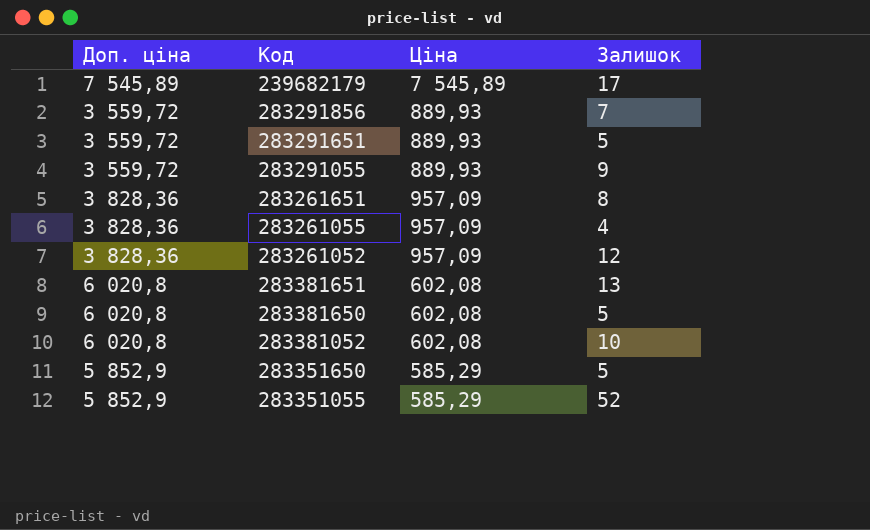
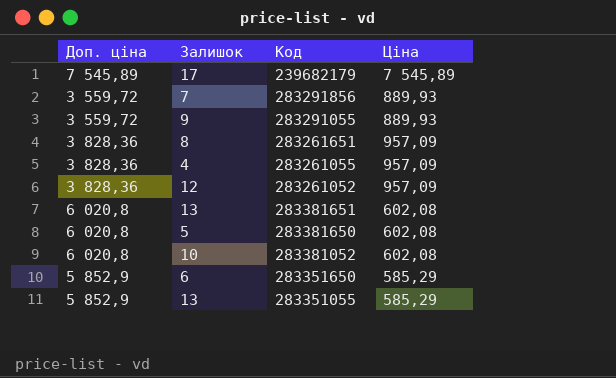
column Залишок | position: 4 -> 2
row 283291651: 3 559,72 | 889,93 | 5 -> none
283351650 | Залишок: 5 -> 6
283351055 | Залишок: 52 -> 13

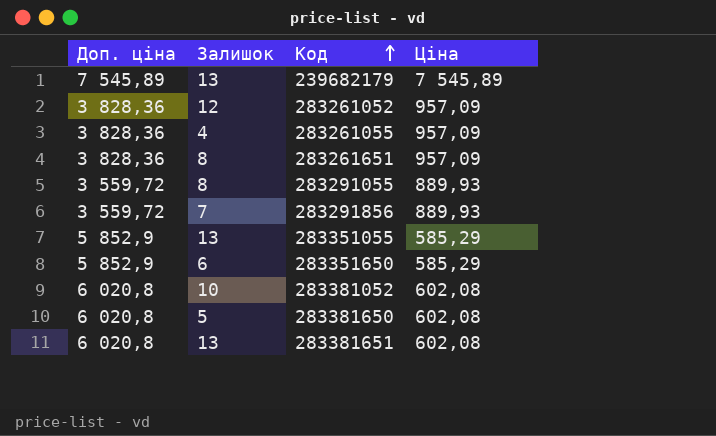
row order: none -> Код ascending
239682179 | Залишок: 17 -> 13
283291055 | Залишок: 9 -> 8

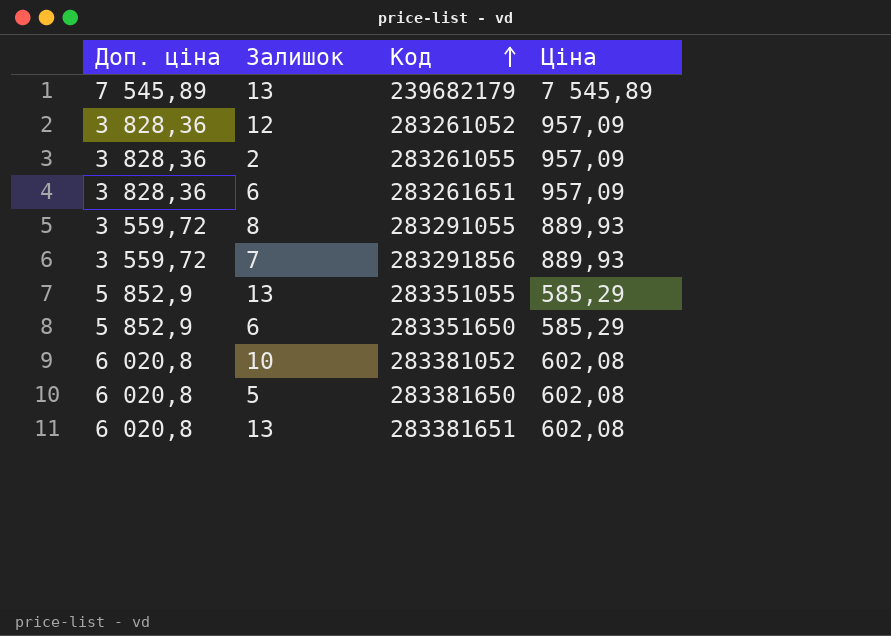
283261055 | Залишок: 4 -> 2
283261651 | Залишок: 8 -> 6

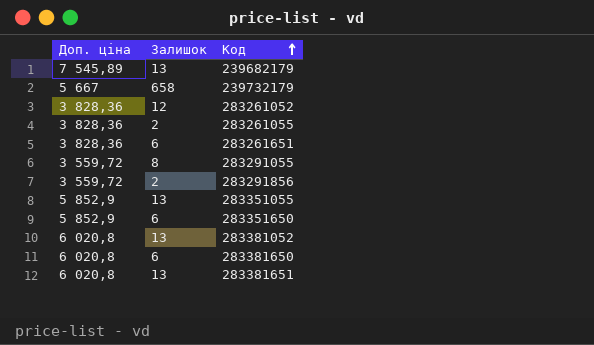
column Ціна | position: 4 -> none
row 239732179: none -> 5 667 | 658
283291856 | Залишок: 7 -> 2
283381052 | Залишок: 10 -> 13
283381650 | Залишок: 5 -> 6

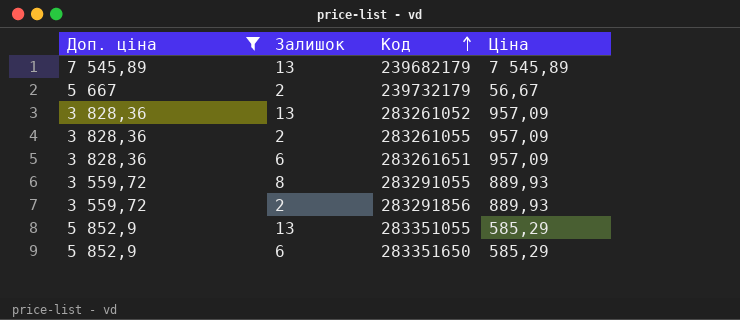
filter: none -> Доп. ціна != 6 020,8
column Ціна | position: none -> 4
239732179 | Залишок: 658 -> 2
283261052 | Залишок: 12 -> 13

